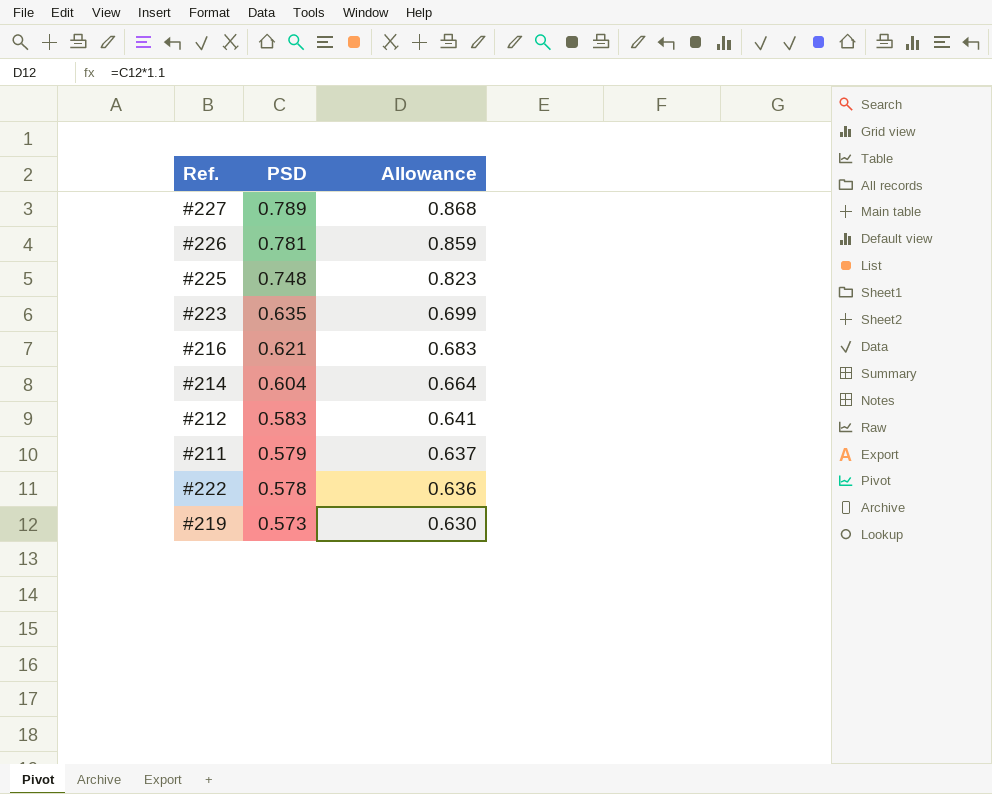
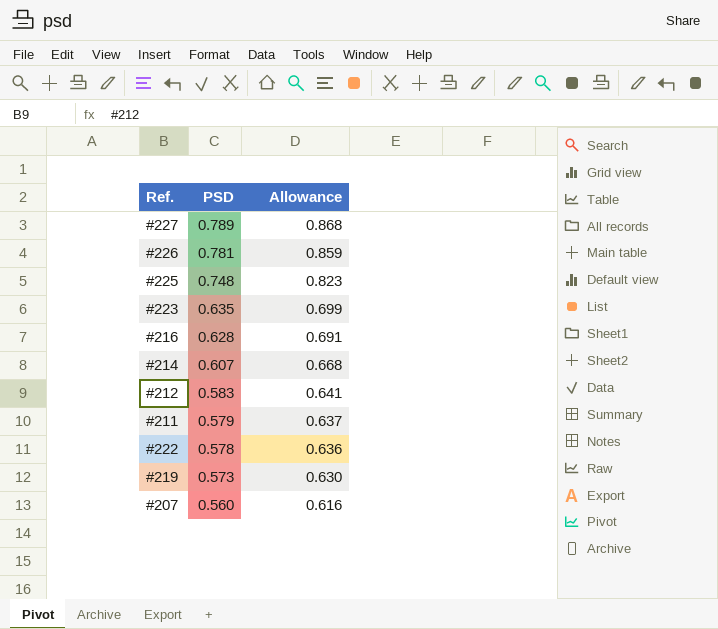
#216 | PSD: 0.621 -> 0.628
#216 | Allowance: 0.683 -> 0.691
#214 | PSD: 0.604 -> 0.607
#214 | Allowance: 0.664 -> 0.668
row #207: none -> 0.560 | 0.616

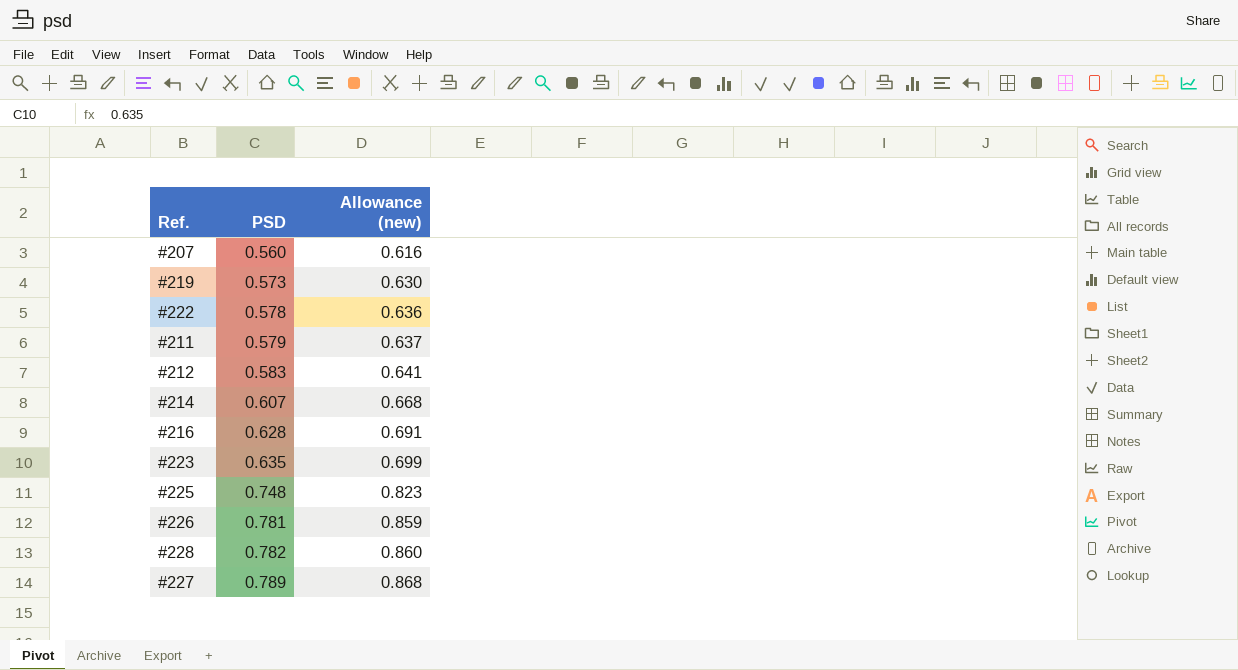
row order: PSD descending -> PSD ascending
column name: Allowance -> Allowance (new)
row #228: none -> 0.782 | 0.860

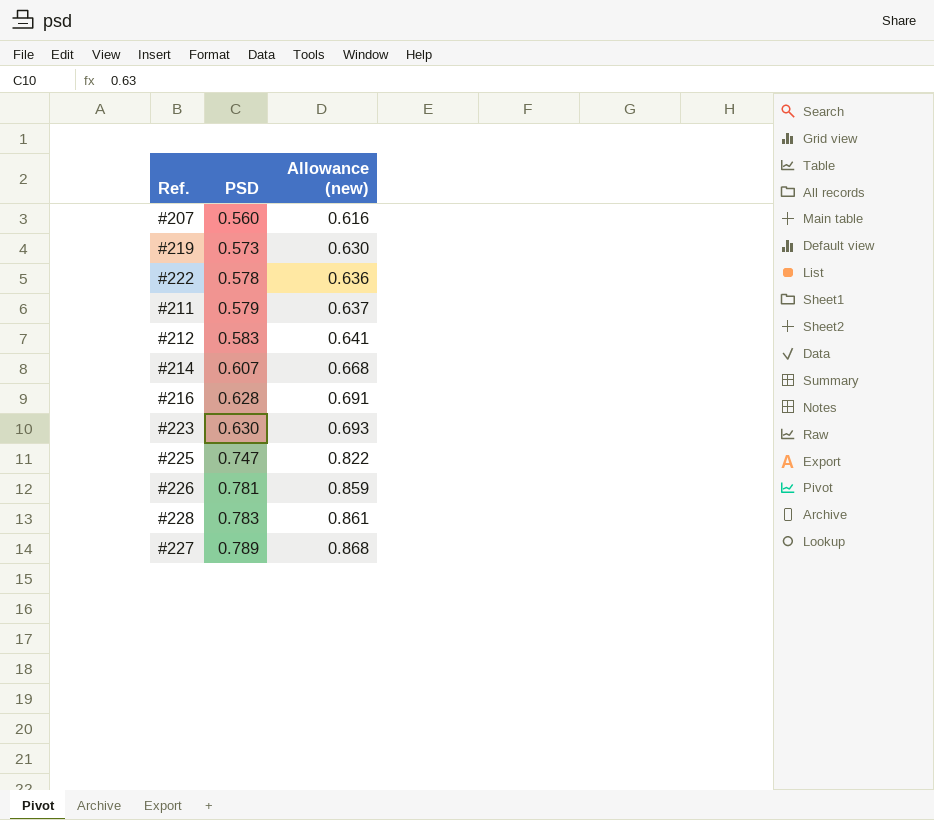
#223 | PSD: 0.635 -> 0.630
#223 | Allowance (new): 0.699 -> 0.693
#225 | PSD: 0.748 -> 0.747
#225 | Allowance (new): 0.823 -> 0.822
#228 | PSD: 0.782 -> 0.783
#228 | Allowance (new): 0.860 -> 0.861

